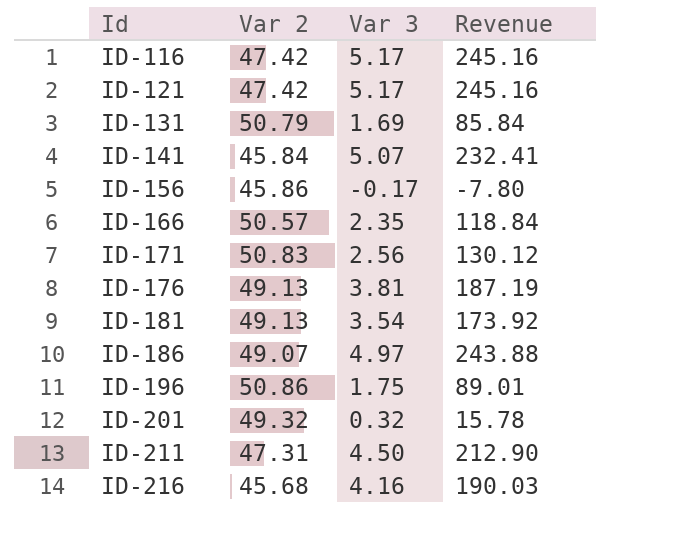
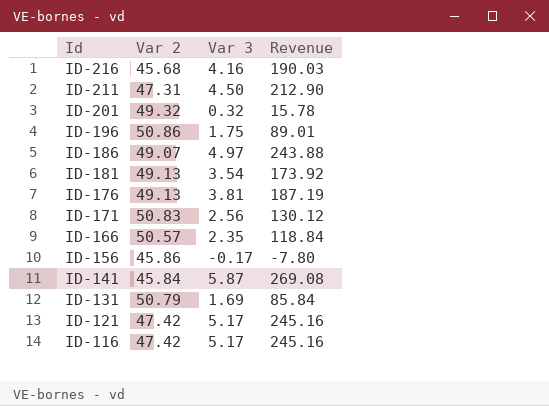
row order: Id ascending -> Id descending
ID-141 | Var 3: 5.07 -> 5.87
ID-141 | Revenue: 232.41 -> 269.08

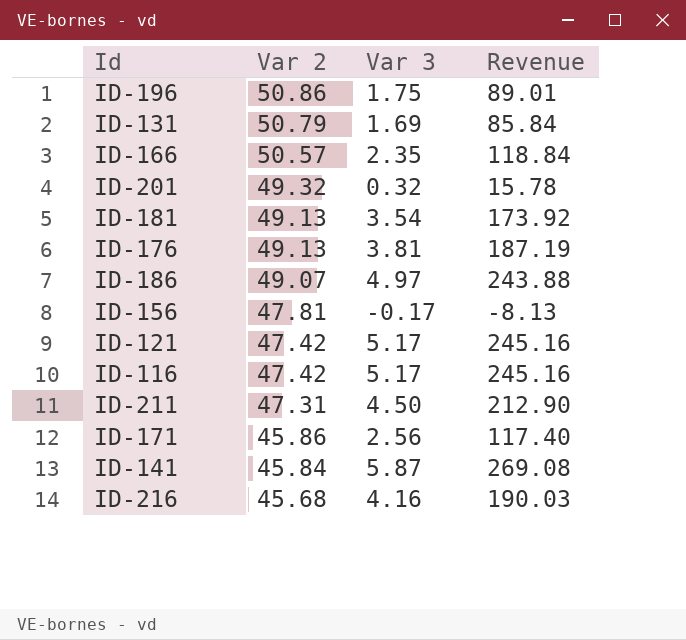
row order: Id descending -> Var 2 descending
ID-156 | Var 2: 45.86 -> 47.81
ID-156 | Revenue: -7.80 -> -8.13
ID-171 | Var 2: 50.83 -> 45.86
ID-171 | Revenue: 130.12 -> 117.40

